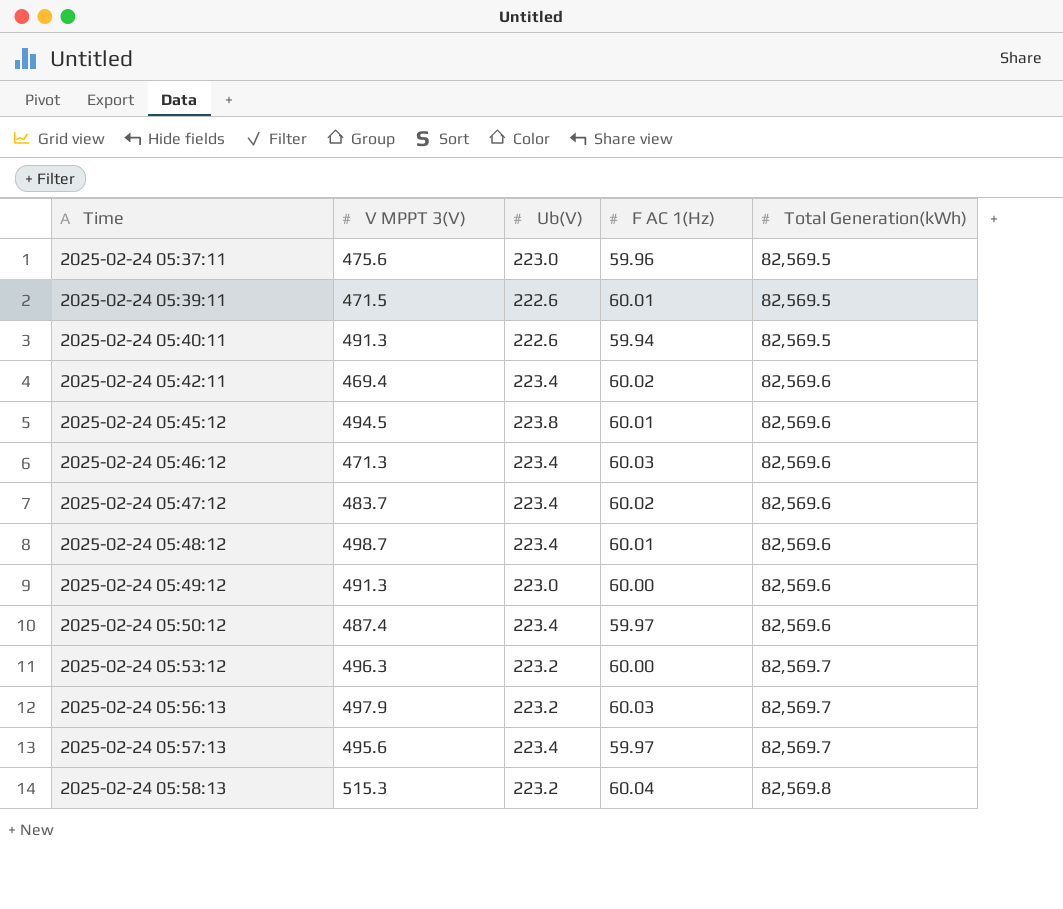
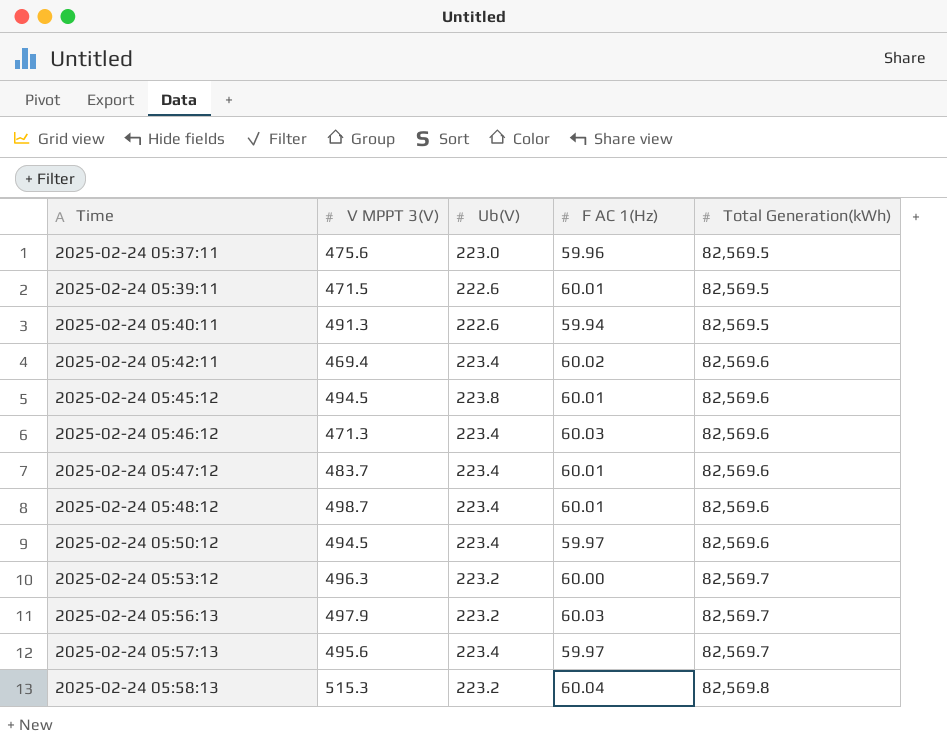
row 2025-02-24 05:49:12: 491.3 | 223.0 | 60.00 | 82,569.6 -> none
2025-02-24 05:47:12 | F AC 1(Hz): 60.02 -> 60.01
2025-02-24 05:50:12 | V MPPT 3(V): 487.4 -> 494.5

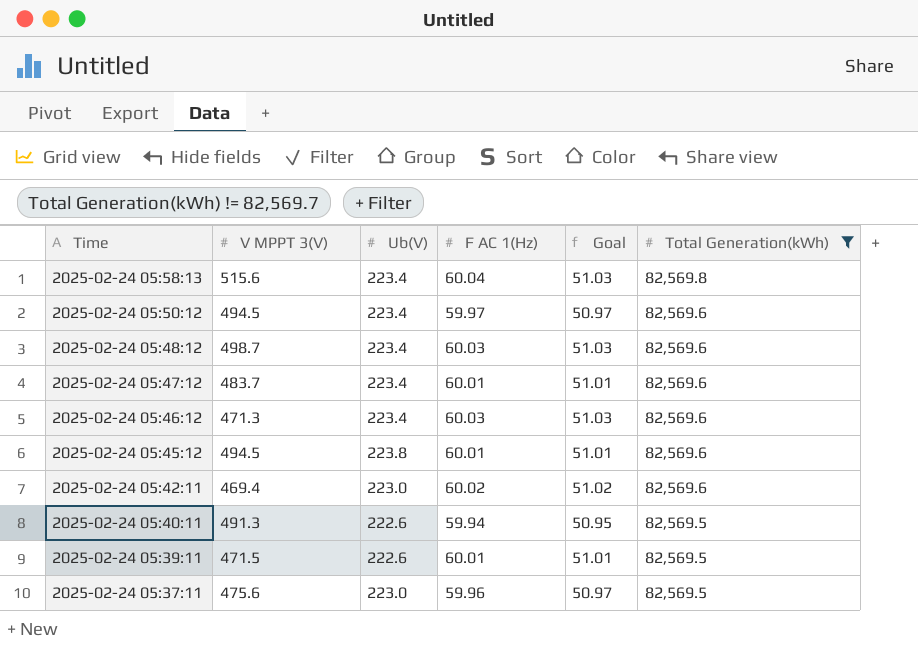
filter: none -> Total Generation(kWh) != 82,569.7
row order: Time ascending -> Time descending
column Goal | formula: none -> [F AC 1(Hz)] * 0.85
2025-02-24 05:58:13 | V MPPT 3(V): 515.3 -> 515.6
2025-02-24 05:58:13 | Ub(V): 223.2 -> 223.4
2025-02-24 05:48:12 | F AC 1(Hz): 60.01 -> 60.03
2025-02-24 05:42:11 | Ub(V): 223.4 -> 223.0

